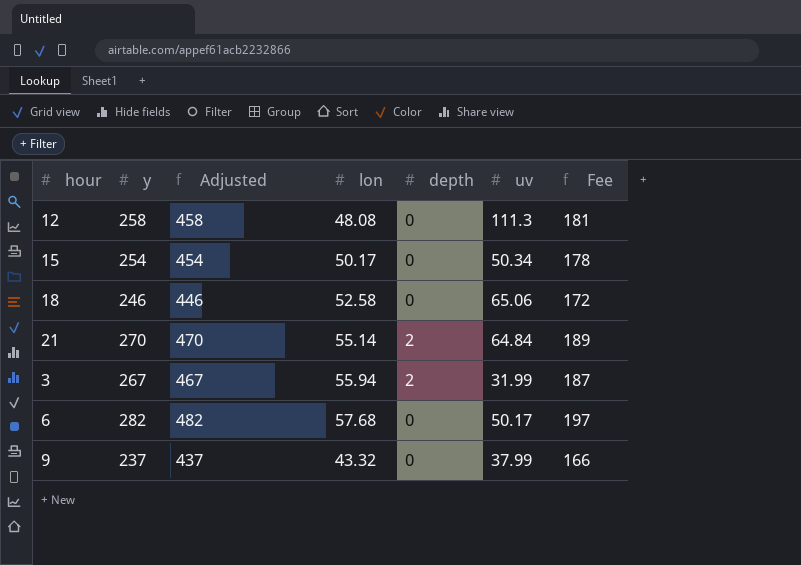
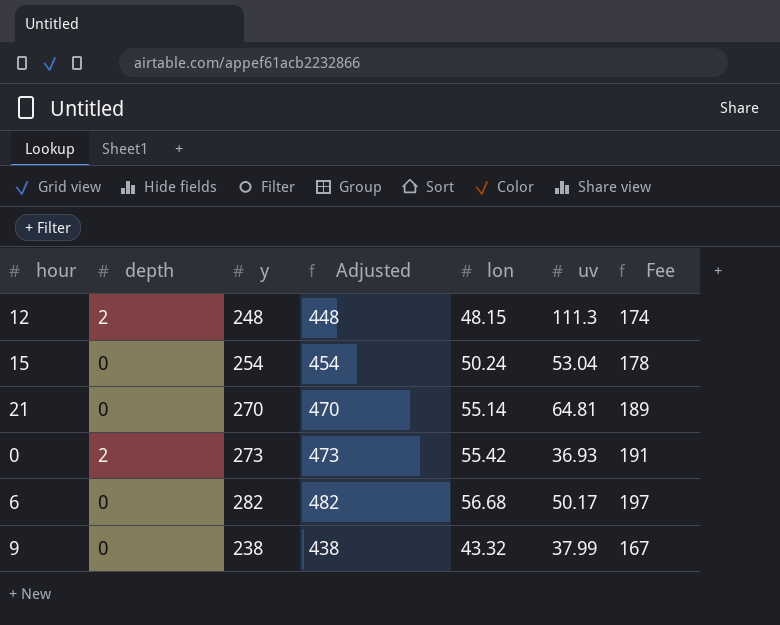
column depth | position: 5 -> 2
row 18: 246 | 446 | 52.58 | 0 | 65.06 | 172 -> none
row 3: 267 | 467 | 55.94 | 2 | 31.99 | 187 -> none
12 | depth: 0 -> 2
12 | y: 258 -> 248
12 | Adjusted: 458 -> 448
12 | lon: 48.08 -> 48.15
12 | Fee: 181 -> 174
15 | lon: 50.17 -> 50.24
15 | uv: 50.34 -> 53.04
21 | depth: 2 -> 0
21 | uv: 64.84 -> 64.81
row 0: none -> 2 | 273 | 473 | 55.42 | 36.93 | 191
6 | lon: 57.68 -> 56.68
9 | y: 237 -> 238
9 | Adjusted: 437 -> 438
9 | Fee: 166 -> 167

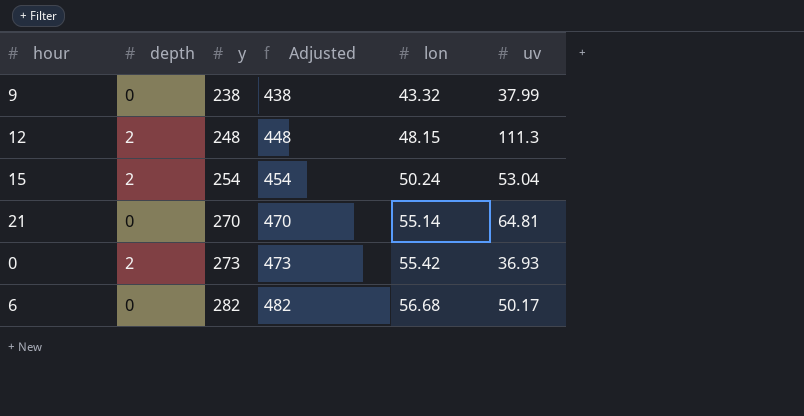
row order: none -> y ascending
column Fee | formula: [y] * 0.7 -> none
15 | depth: 0 -> 2

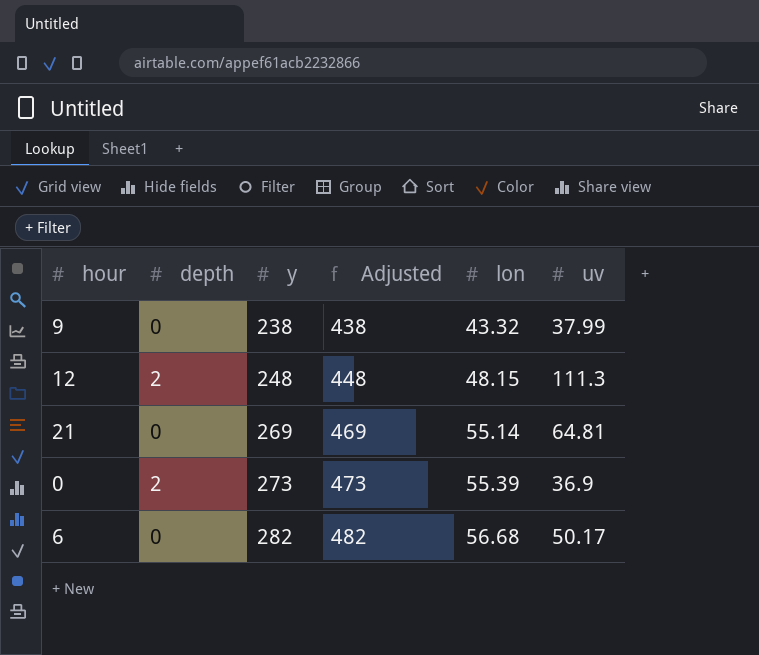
row 15: 2 | 254 | 454 | 50.24 | 53.04 -> none
21 | y: 270 -> 269
21 | Adjusted: 470 -> 469
0 | lon: 55.42 -> 55.39
0 | uv: 36.93 -> 36.9

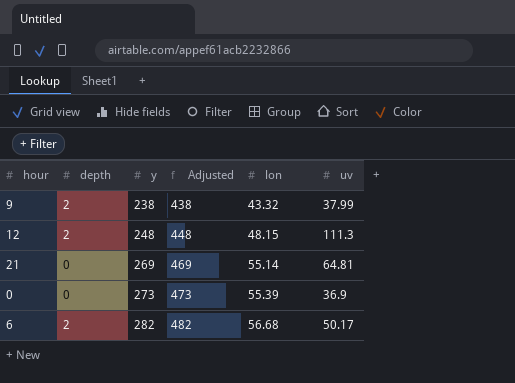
9 | depth: 0 -> 2
0 | depth: 2 -> 0
6 | depth: 0 -> 2

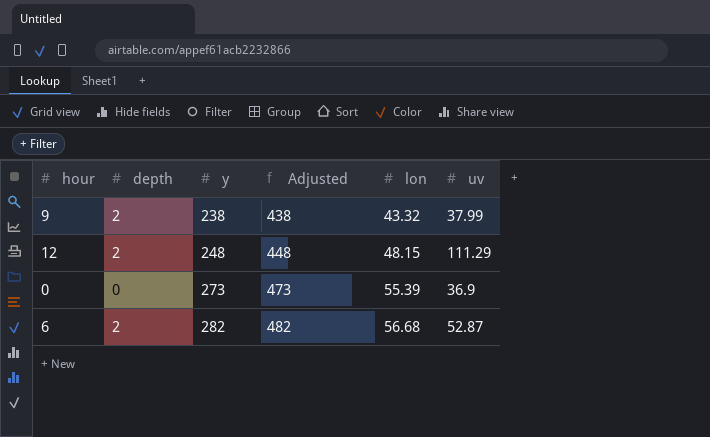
row 21: 0 | 269 | 469 | 55.14 | 64.81 -> none
12 | uv: 111.3 -> 111.29
6 | uv: 50.17 -> 52.87

